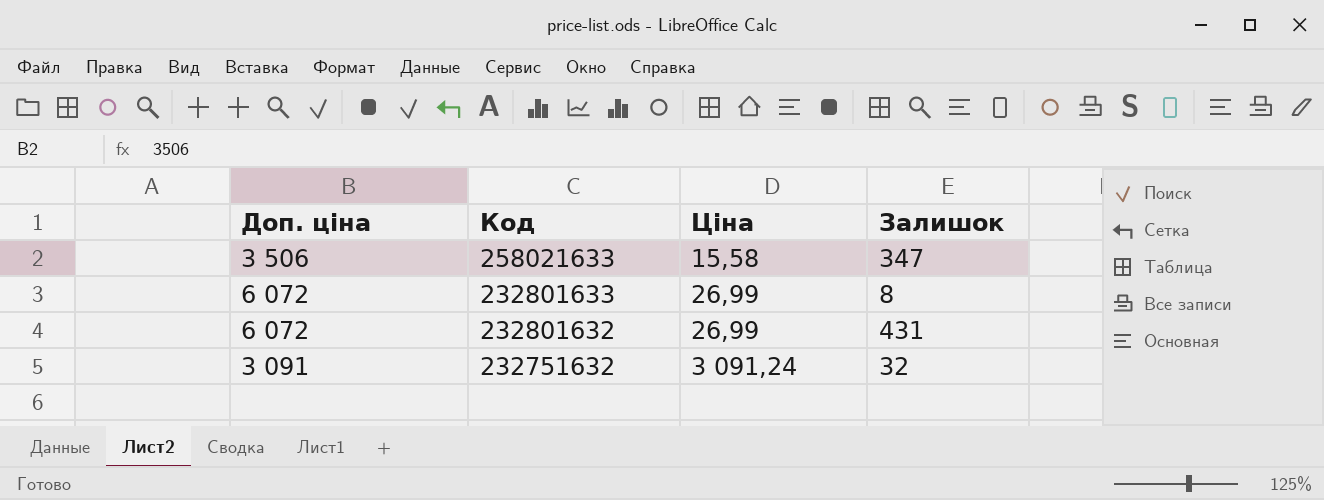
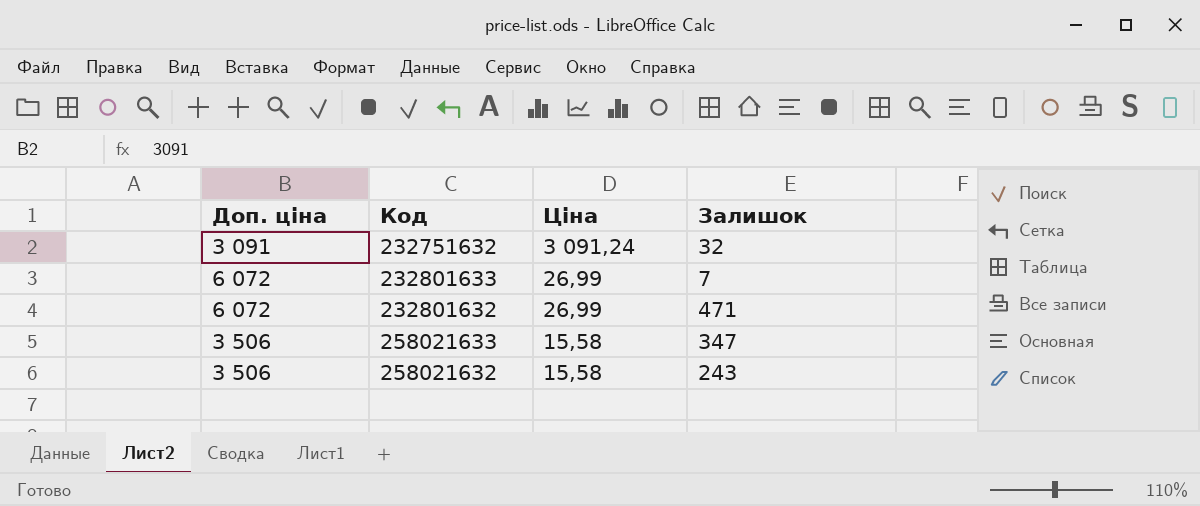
row order: Код descending -> Ціна descending
232801633 | Залишок: 8 -> 7
232801632 | Залишок: 431 -> 471
row 258021632: none -> 3 506 | 15,58 | 243

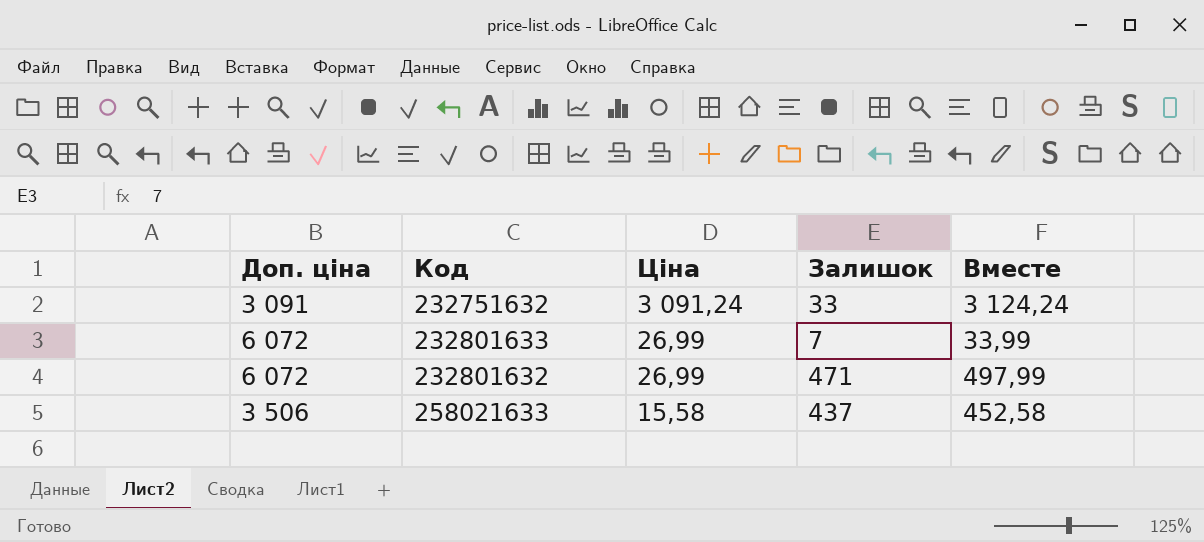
column Вместе | formula: none -> [Ціна] + [Залишок]
row 258021632: 3 506 | 15,58 | 243 -> none
232751632 | Залишок: 32 -> 33
258021633 | Залишок: 347 -> 437

